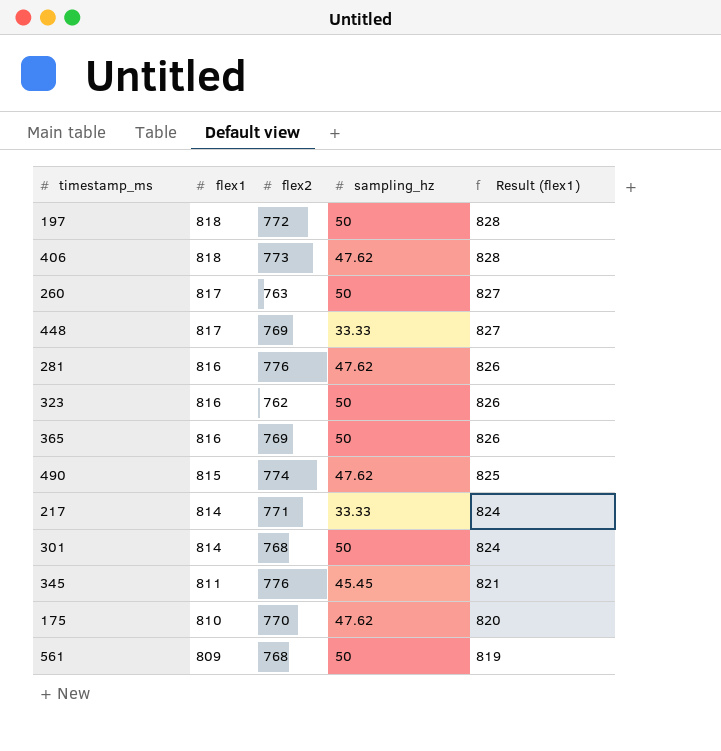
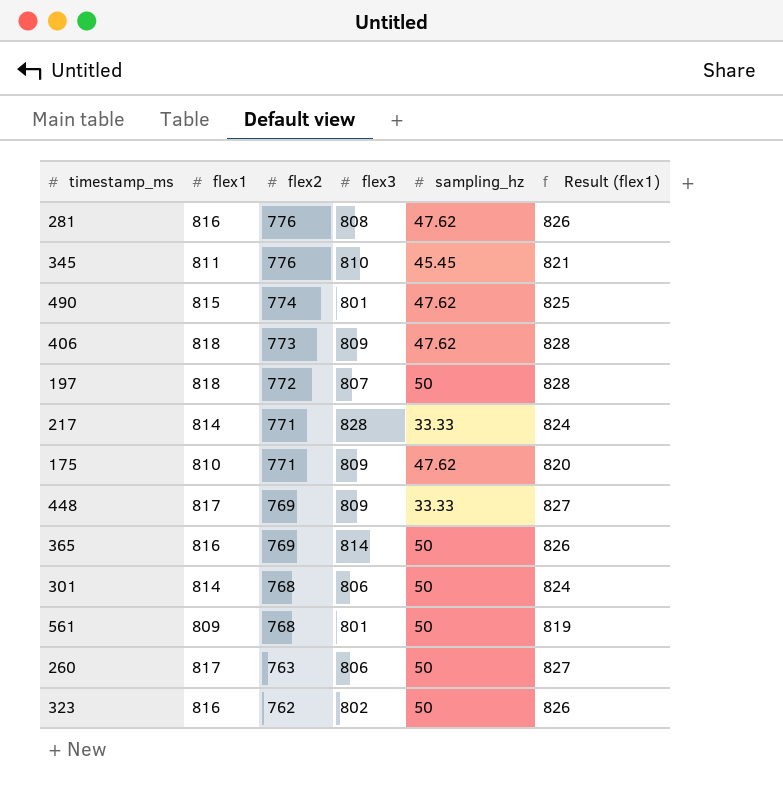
row order: flex1 descending -> flex2 descending
column flex3 | position: none -> 4
175 | flex2: 770 -> 771

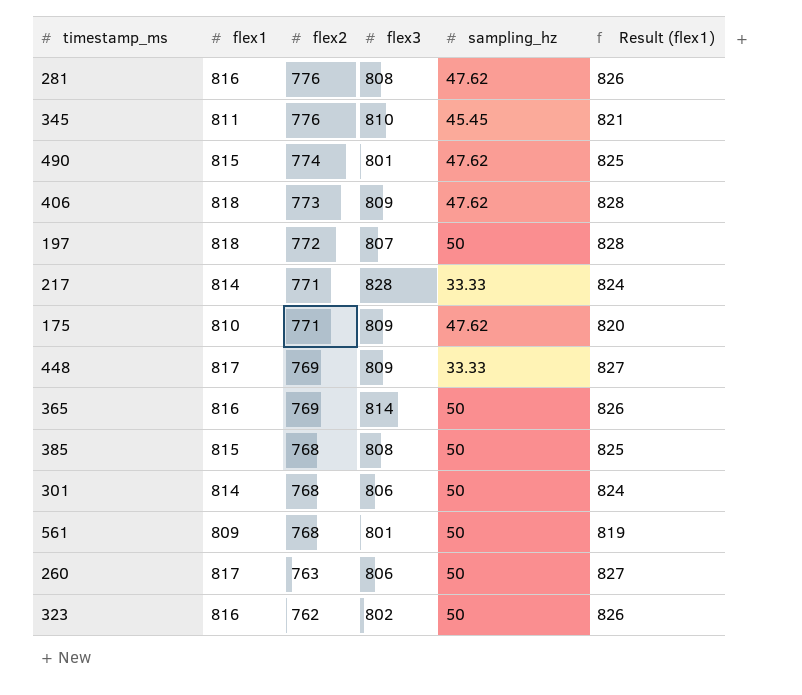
row 385: none -> 815 | 768 | 808 | 50 | 825

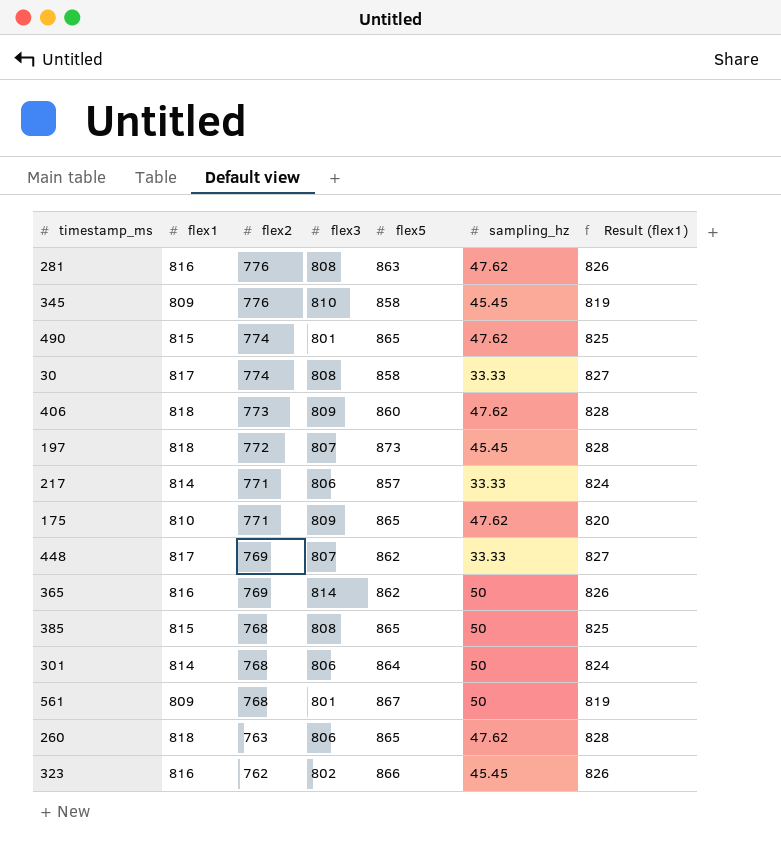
column flex5 | position: none -> 5
345 | flex1: 811 -> 809
345 | Result (flex1): 821 -> 819
row 30: none -> 817 | 774 | 808 | 858 | 33.33 | 827
197 | sampling_hz: 50 -> 45.45
217 | flex3: 828 -> 806
448 | flex3: 809 -> 807
260 | flex1: 817 -> 818
260 | sampling_hz: 50 -> 47.62
260 | Result (flex1): 827 -> 828
323 | sampling_hz: 50 -> 45.45

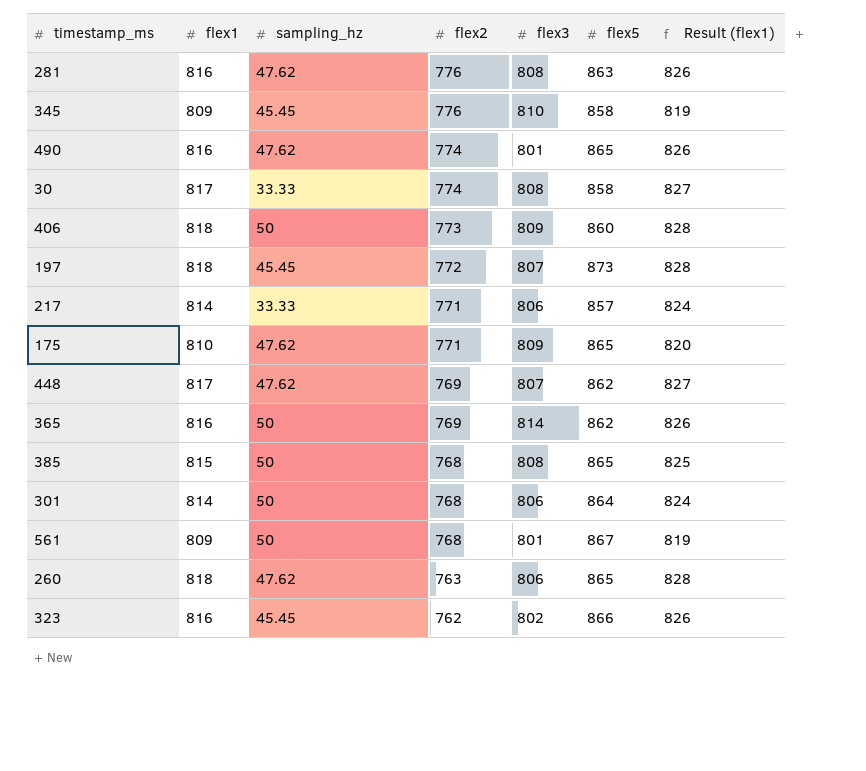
column sampling_hz | position: 6 -> 3
490 | flex1: 815 -> 816
490 | Result (flex1): 825 -> 826
406 | sampling_hz: 47.62 -> 50
448 | sampling_hz: 33.33 -> 47.62

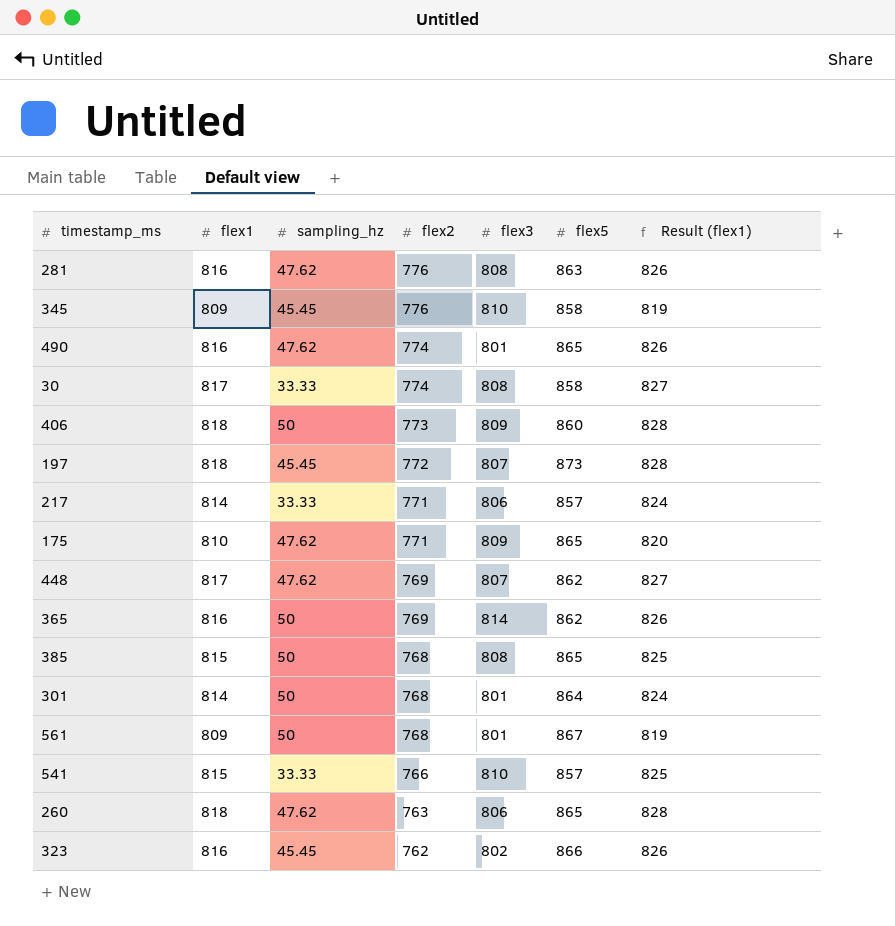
301 | flex3: 806 -> 801
row 541: none -> 815 | 33.33 | 766 | 810 | 857 | 825

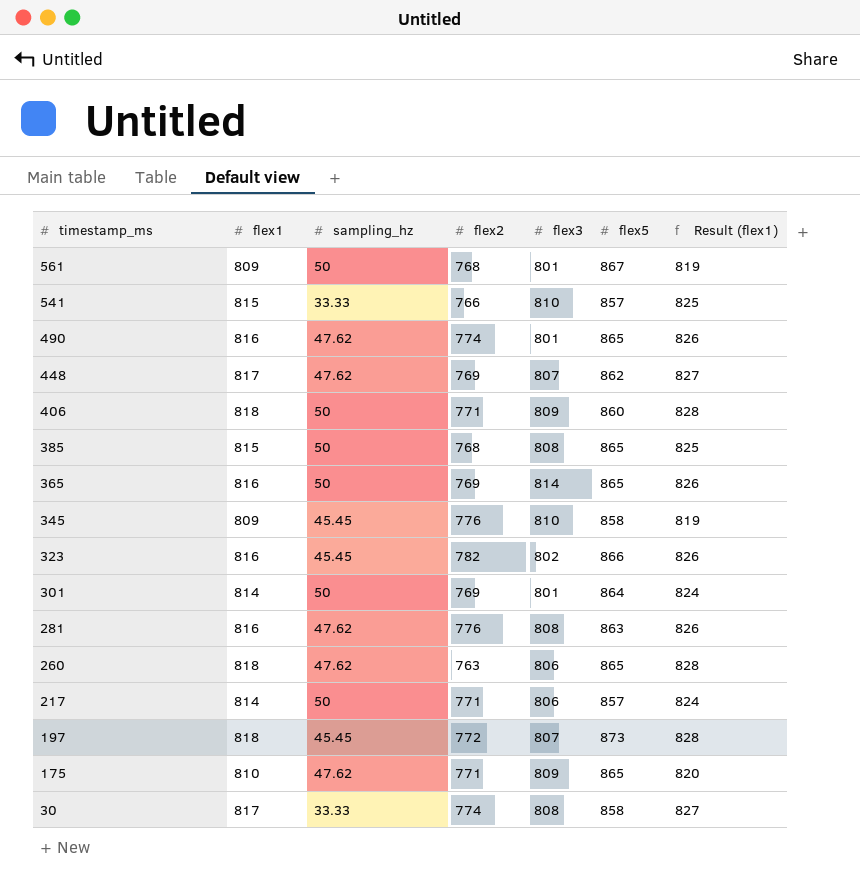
row order: flex2 descending -> timestamp_ms descending
406 | flex2: 773 -> 771
365 | flex5: 862 -> 865
323 | flex2: 762 -> 782
301 | flex2: 768 -> 769
217 | sampling_hz: 33.33 -> 50

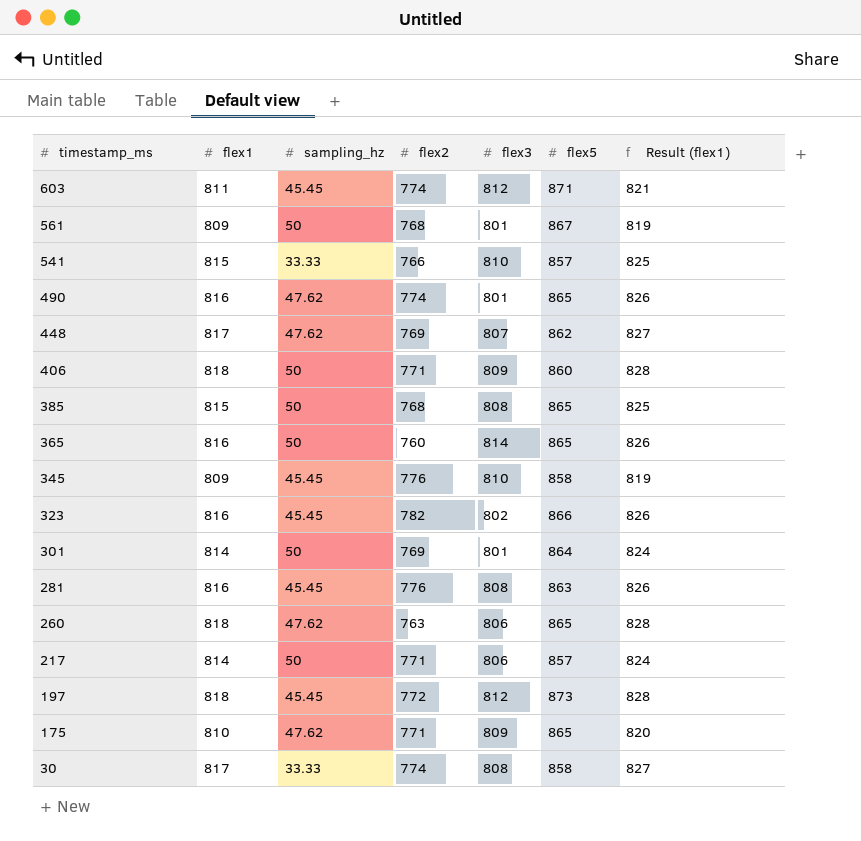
row 603: none -> 811 | 45.45 | 774 | 812 | 871 | 821
365 | flex2: 769 -> 760
281 | sampling_hz: 47.62 -> 45.45
197 | flex3: 807 -> 812

